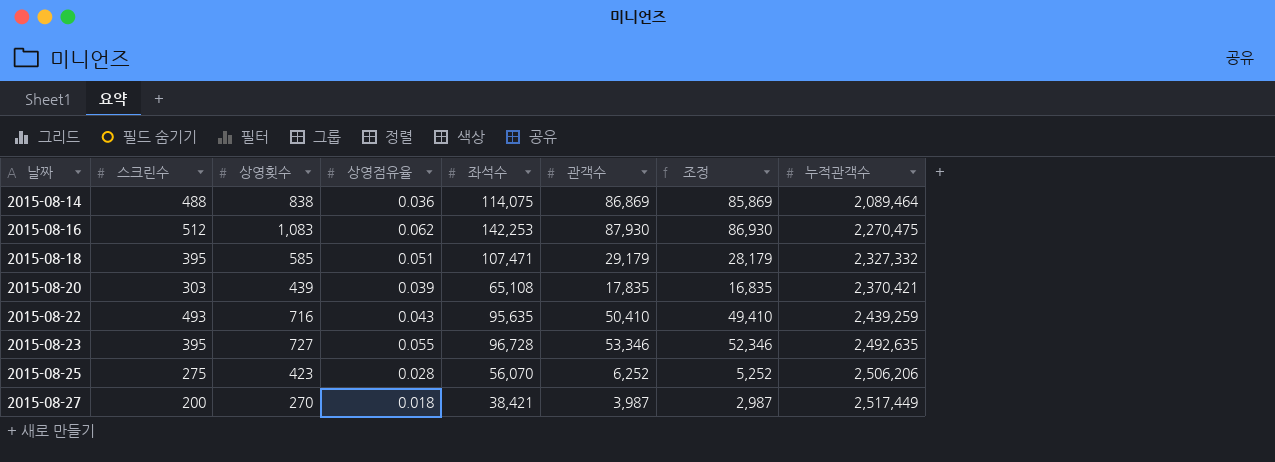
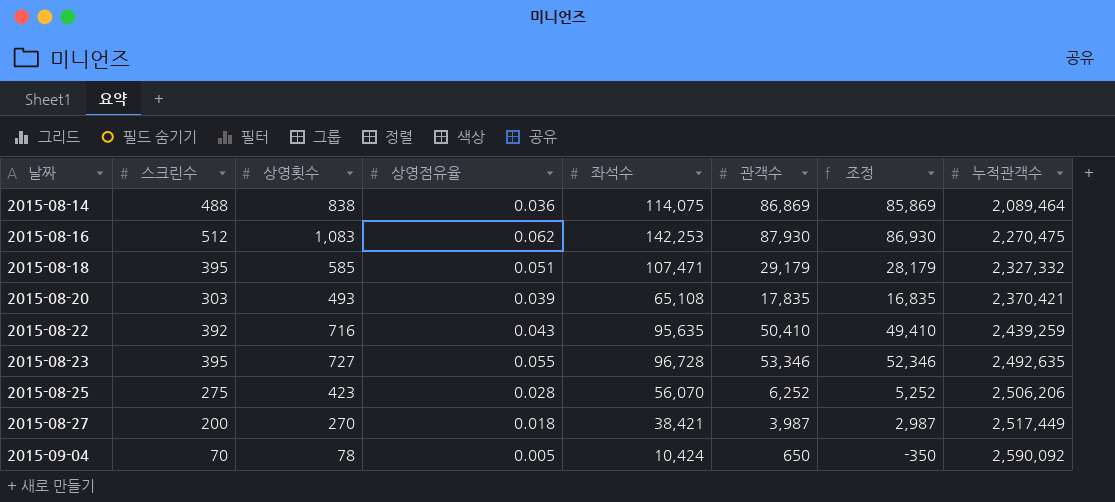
2015-08-20 | 상영횟수: 439 -> 493
2015-08-22 | 스크린수: 493 -> 392
row 2015-09-04: none -> 70 | 78 | 0.005 | 10,424 | 650 | -350 | 2,590,092

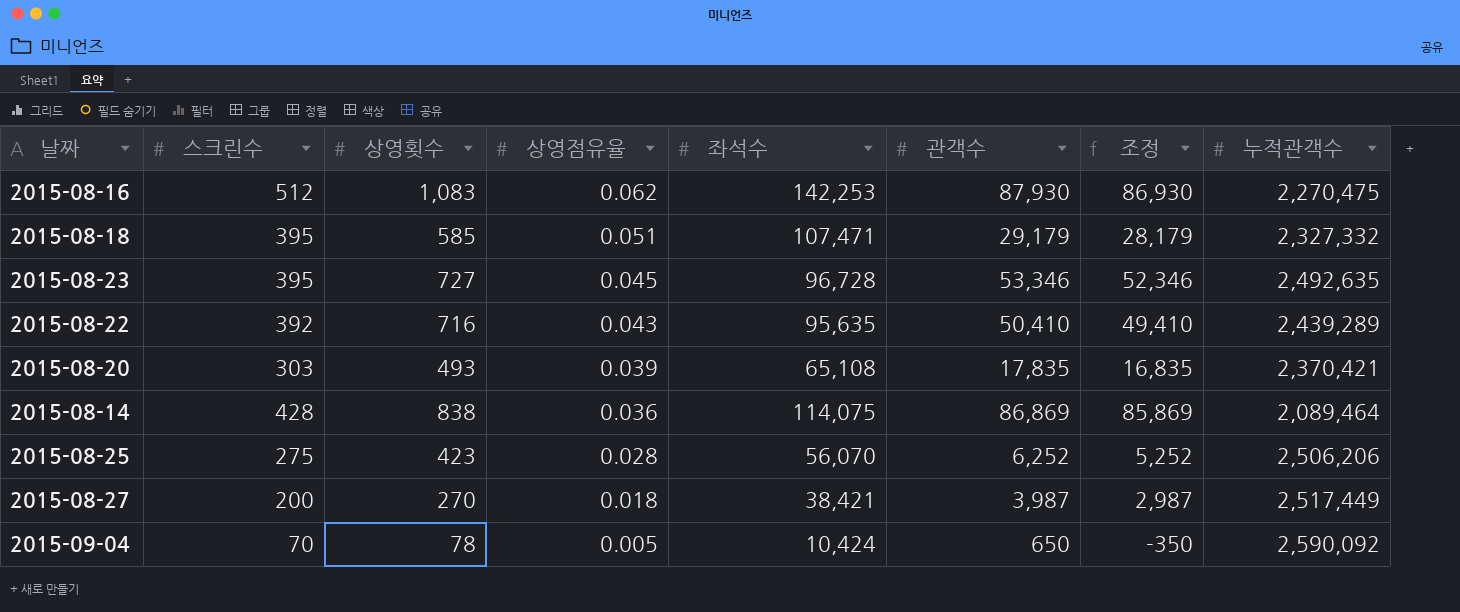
row order: 날짜 ascending -> 상영점유율 descending
2015-08-23 | 상영점유율: 0.055 -> 0.045
2015-08-22 | 누적관객수: 2,439,259 -> 2,439,289
2015-08-14 | 스크린수: 488 -> 428

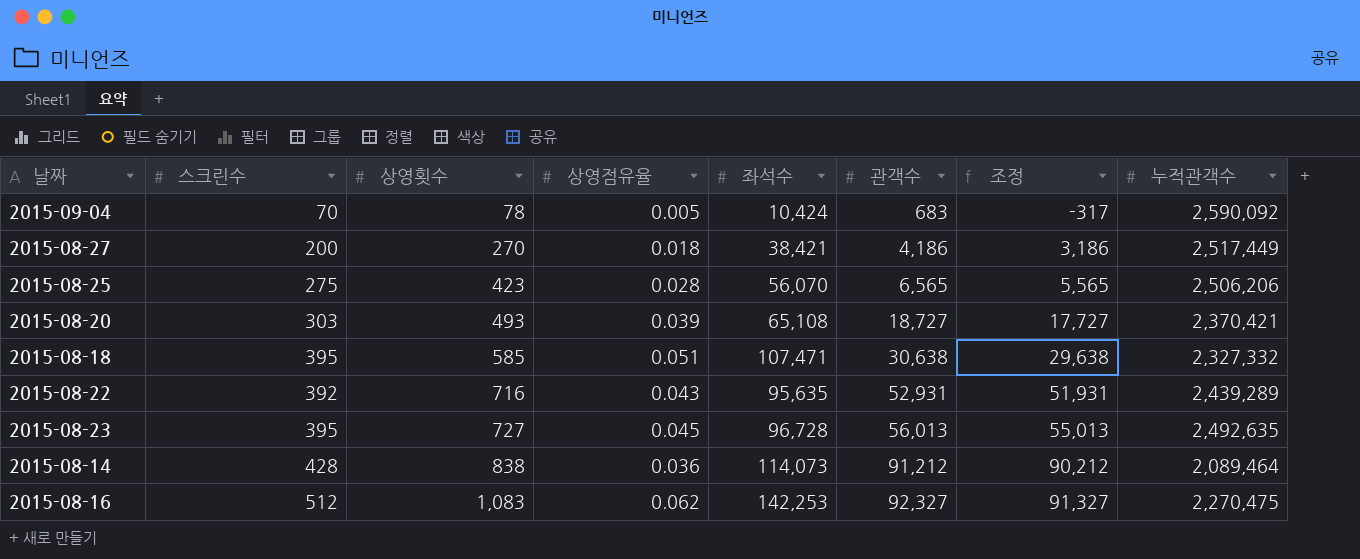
row order: 상영점유율 descending -> 상영횟수 ascending
2015-09-04 | 관객수: 650 -> 683
2015-09-04 | 조정: -350 -> -317
2015-08-27 | 관객수: 3,987 -> 4,186
2015-08-27 | 조정: 2,987 -> 3,186
2015-08-25 | 관객수: 6,252 -> 6,565
2015-08-25 | 조정: 5,252 -> 5,565
2015-08-20 | 관객수: 17,835 -> 18,727
2015-08-20 | 조정: 16,835 -> 17,727
2015-08-18 | 관객수: 29,179 -> 30,638
2015-08-18 | 조정: 28,179 -> 29,638
2015-08-22 | 관객수: 50,410 -> 52,931
2015-08-22 | 조정: 49,410 -> 51,931
2015-08-23 | 관객수: 53,346 -> 56,013
2015-08-23 | 조정: 52,346 -> 55,013
2015-08-14 | 좌석수: 114,075 -> 114,073
2015-08-14 | 관객수: 86,869 -> 91,212
2015-08-14 | 조정: 85,869 -> 90,212
2015-08-16 | 관객수: 87,930 -> 92,327
2015-08-16 | 조정: 86,930 -> 91,327

